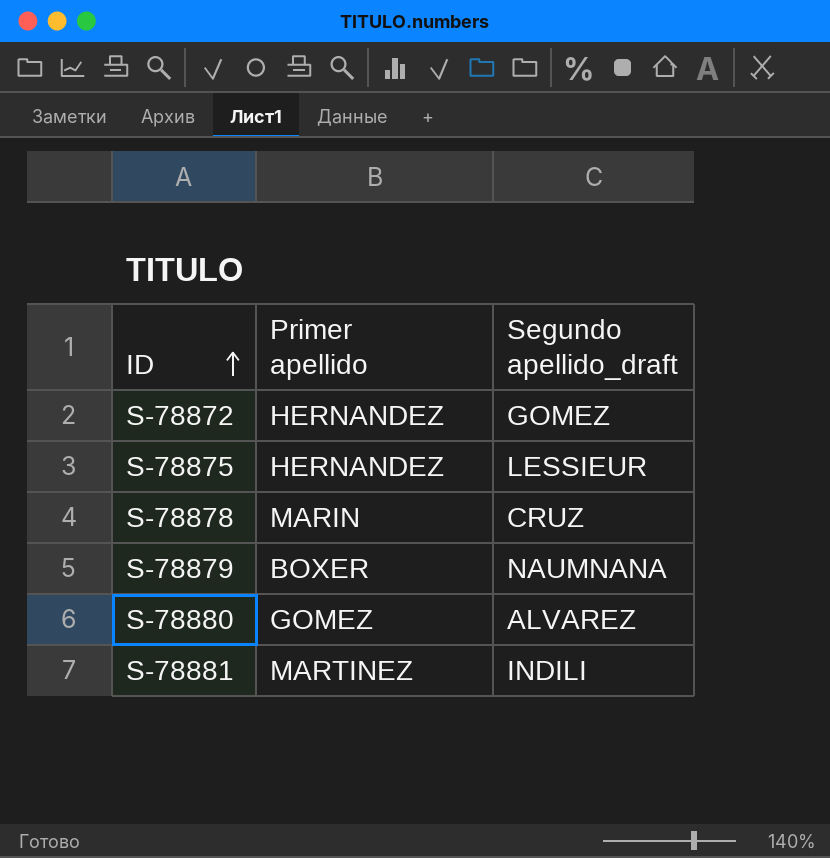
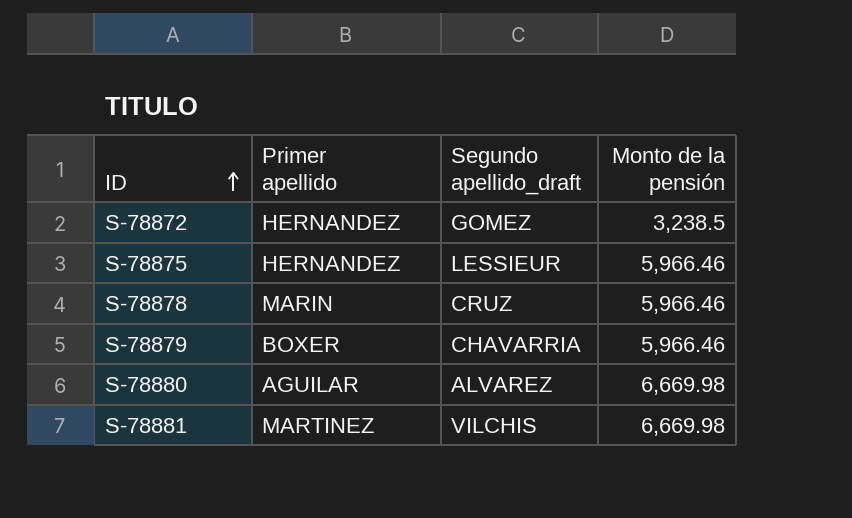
column Monto de la pensión | position: none -> 4
S-78879 | Segundo apellido_draft: NAUMNANA -> CHAVARRIA
S-78880 | Primer apellido: GOMEZ -> AGUILAR
S-78881 | Segundo apellido_draft: INDILI -> VILCHIS

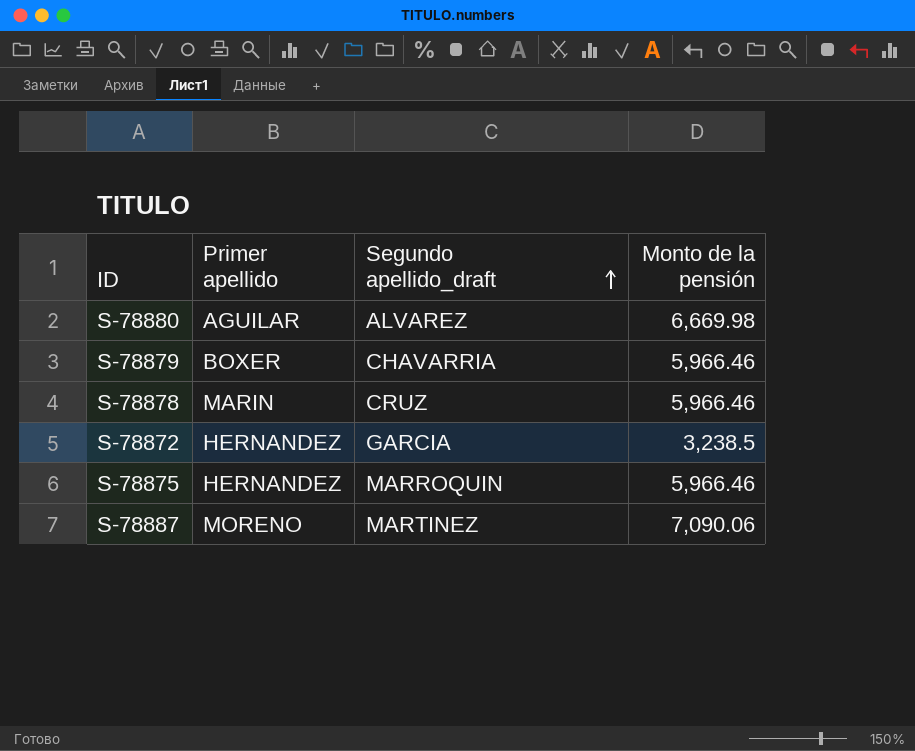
row order: ID ascending -> Segundo apellido_draft ascending
row S-78881: MARTINEZ | VILCHIS | 6,669.98 -> none
S-78872 | Segundo apellido_draft: GOMEZ -> GARCIA
S-78875 | Segundo apellido_draft: LESSIEUR -> MARROQUIN
row S-78887: none -> MORENO | MARTINEZ | 7,090.06

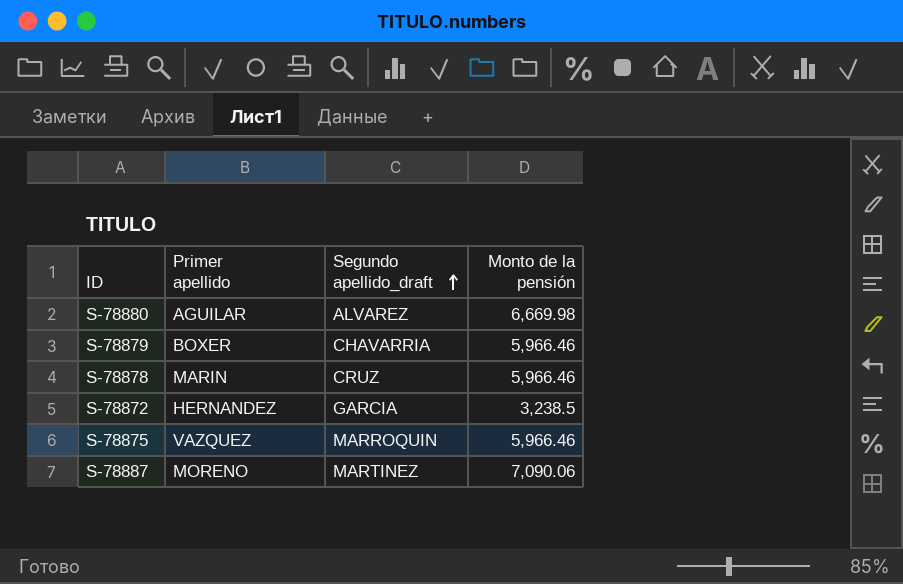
S-78875 | Primer apellido: HERNANDEZ -> VAZQUEZ

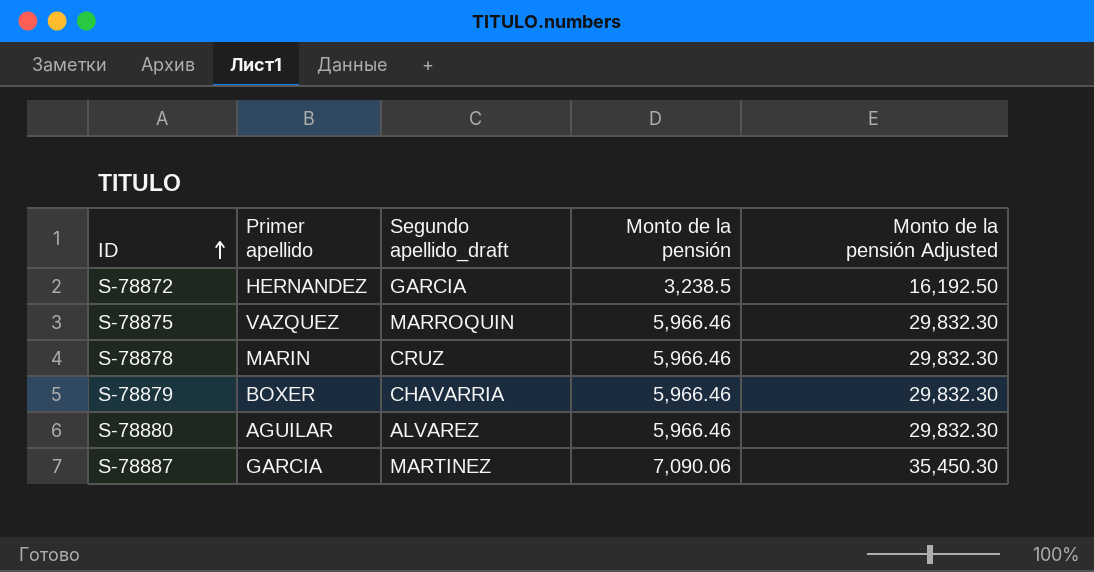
row order: Segundo apellido_draft ascending -> ID ascending
column Monto de la pensión Adjusted | formula: none -> [Monto de la pensión] * 5
S-78880 | Monto de la pensión: 6,669.98 -> 5,966.46
S-78887 | Primer apellido: MORENO -> GARCIA

